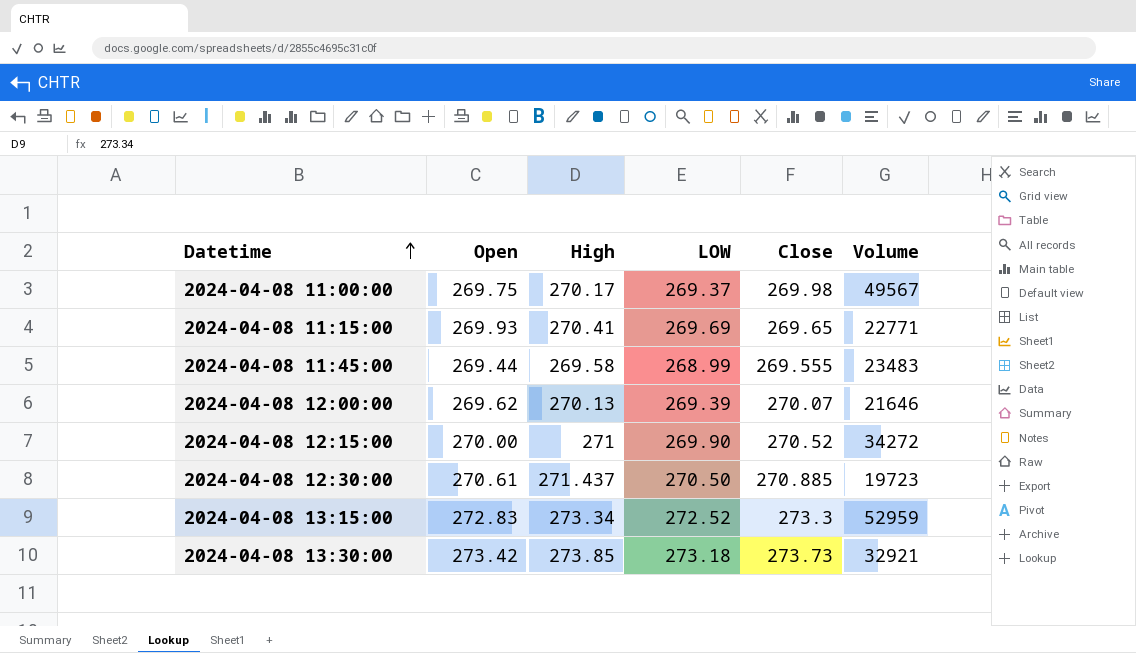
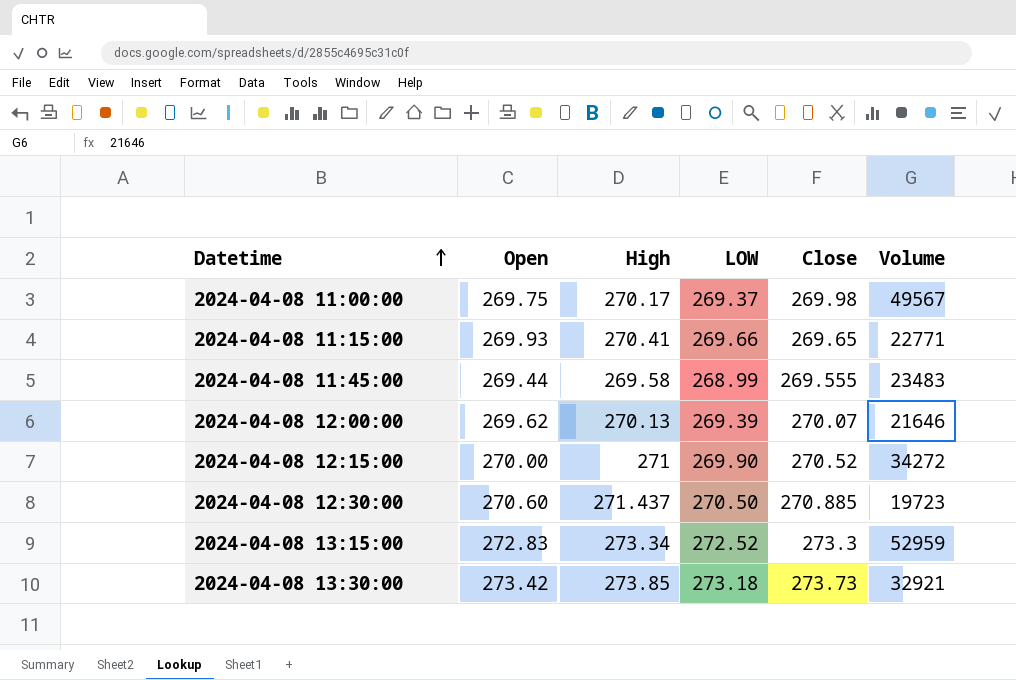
2024-04-08 11:15:00 | LOW: 269.69 -> 269.66
2024-04-08 12:30:00 | Open: 270.61 -> 270.60

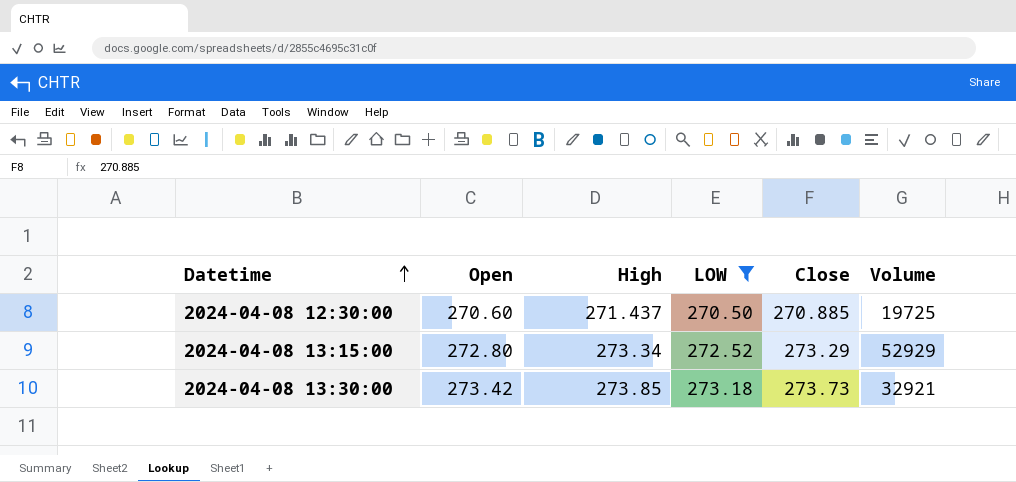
filter: none -> LOW >= 270.50
2024-04-08 12:30:00 | Volume: 19723 -> 19725
2024-04-08 13:15:00 | Open: 272.83 -> 272.80
2024-04-08 13:15:00 | Close: 273.3 -> 273.29
2024-04-08 13:15:00 | Volume: 52959 -> 52929

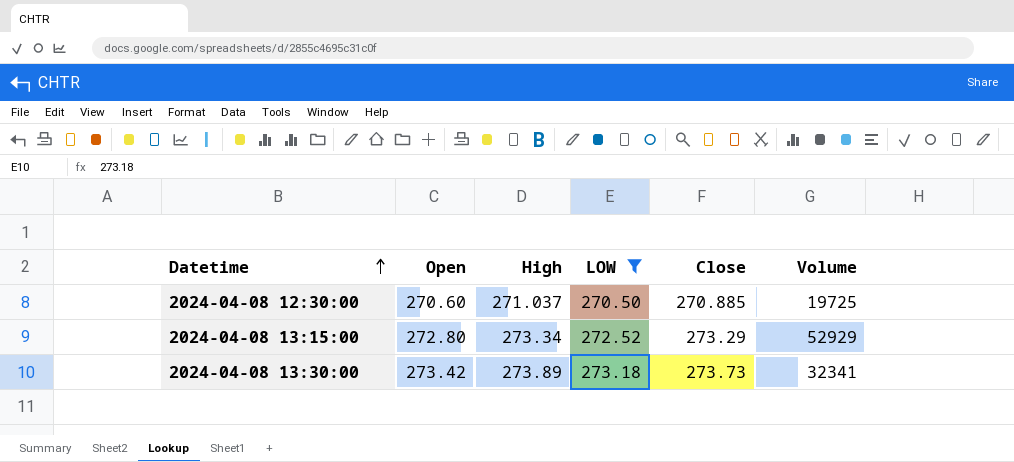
2024-04-08 12:30:00 | High: 271.437 -> 271.037
2024-04-08 13:30:00 | High: 273.85 -> 273.89
2024-04-08 13:30:00 | Volume: 32921 -> 32341

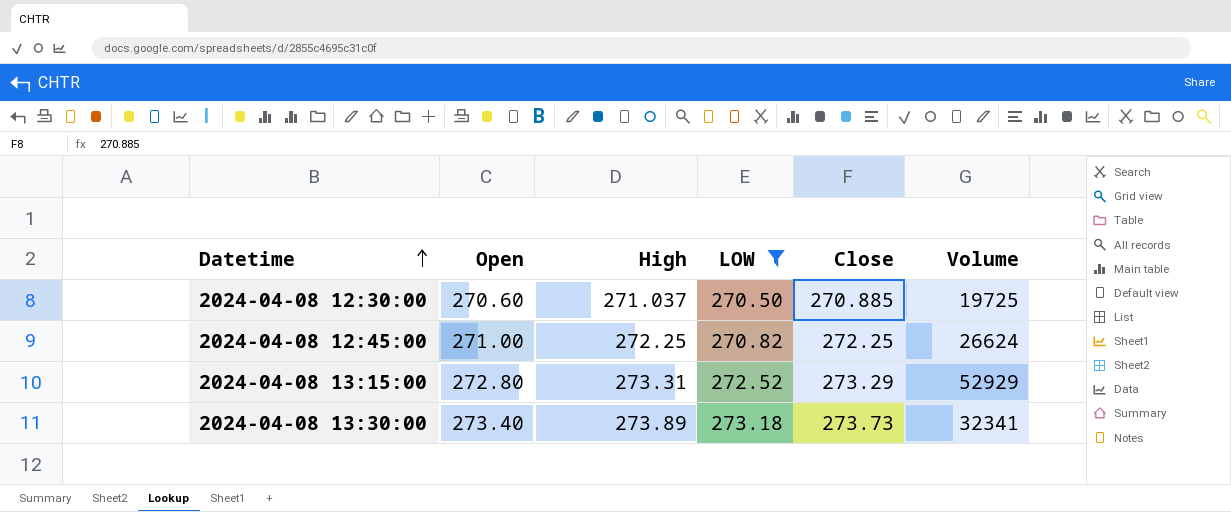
row 2024-04-08 12:45:00: none -> 271.00 | 272.25 | 270.82 | 272.25 | 26624
2024-04-08 13:15:00 | High: 273.34 -> 273.31
2024-04-08 13:30:00 | Open: 273.42 -> 273.40

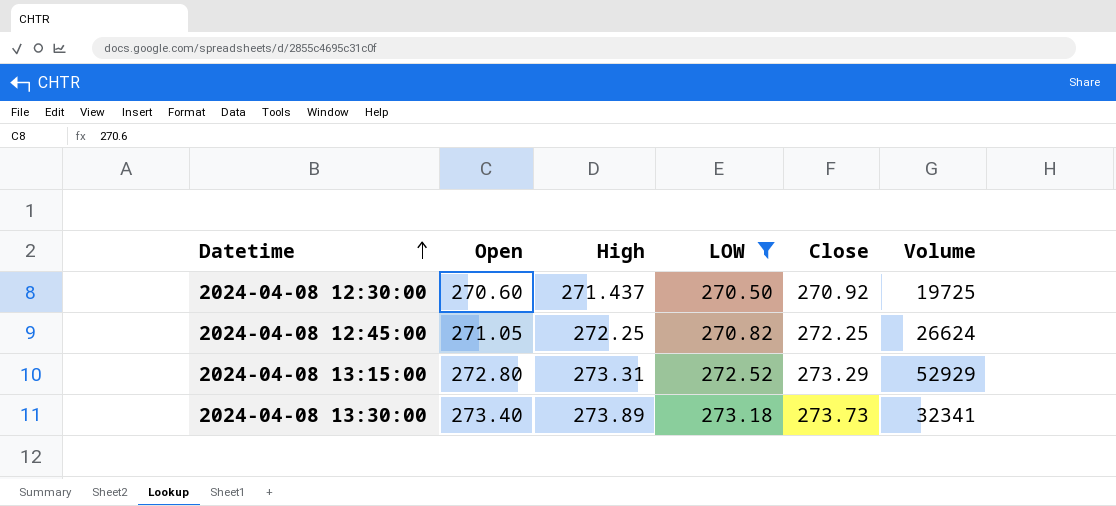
2024-04-08 12:30:00 | High: 271.037 -> 271.437
2024-04-08 12:30:00 | Close: 270.885 -> 270.92
2024-04-08 12:45:00 | Open: 271.00 -> 271.05

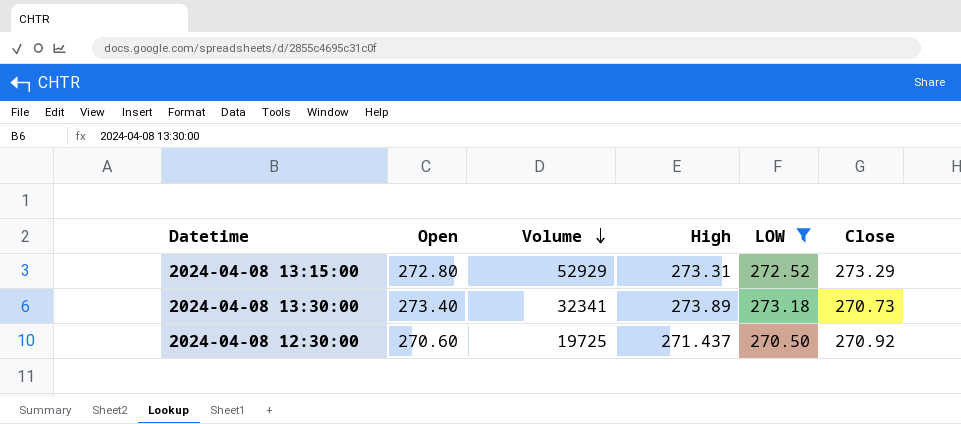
row order: Datetime ascending -> Volume descending
column Volume | position: 6 -> 3
row 2024-04-08 12:45:00: 271.05 | 272.25 | 270.82 | 272.25 | 26624 -> none
2024-04-08 13:30:00 | Close: 273.73 -> 270.73

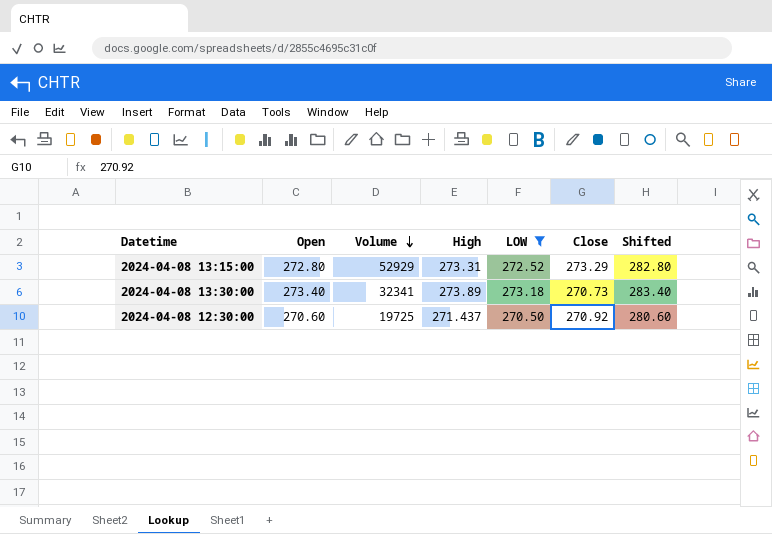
column Shifted | formula: none -> [Open] + 10

